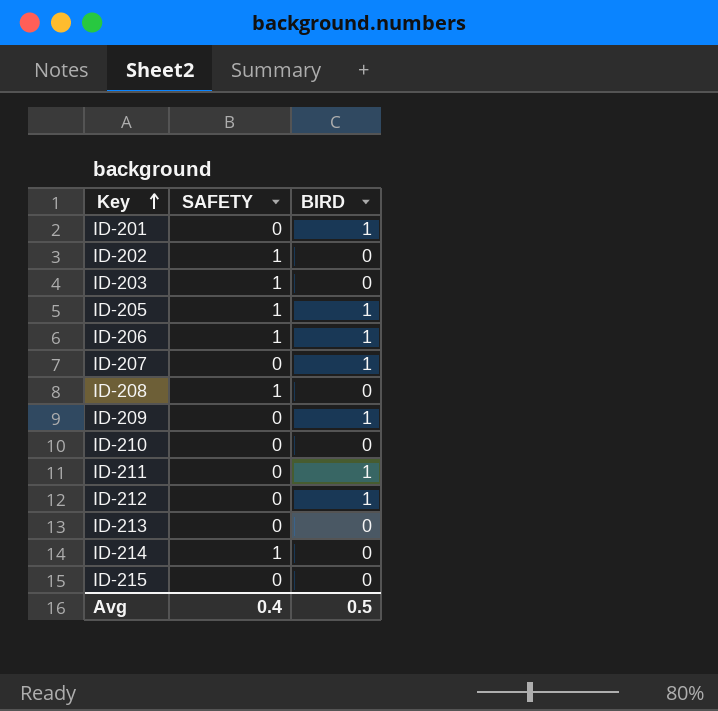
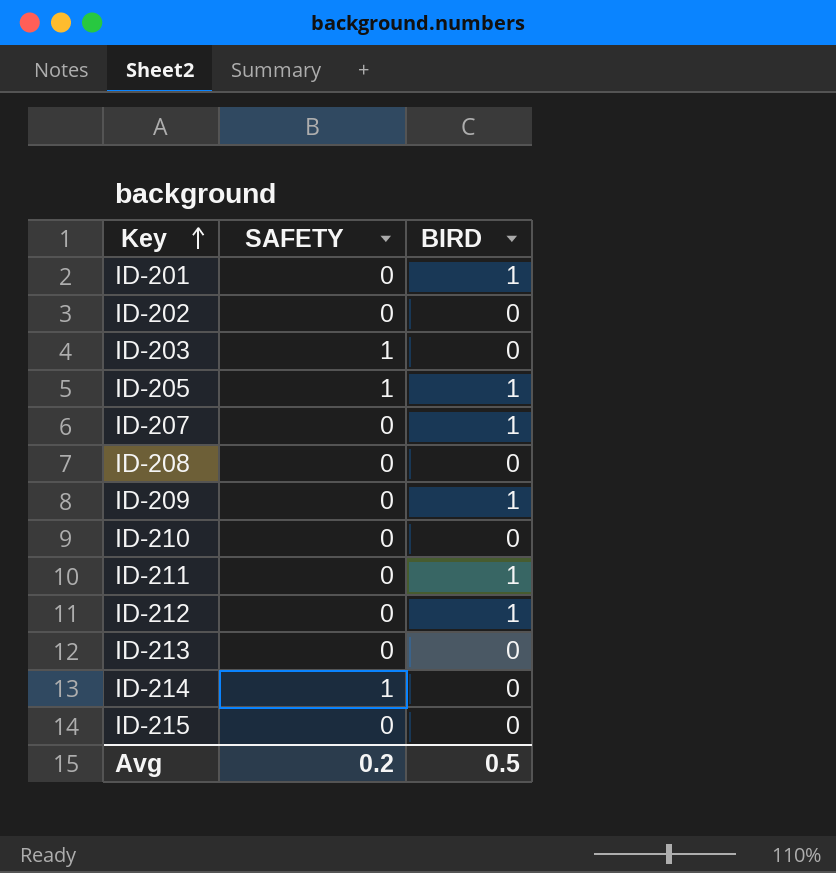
row ID-206: 1 | 1 -> none
ID-202 | SAFETY: 1 -> 0
ID-208 | SAFETY: 1 -> 0
Avg | SAFETY: 0.4 -> 0.2

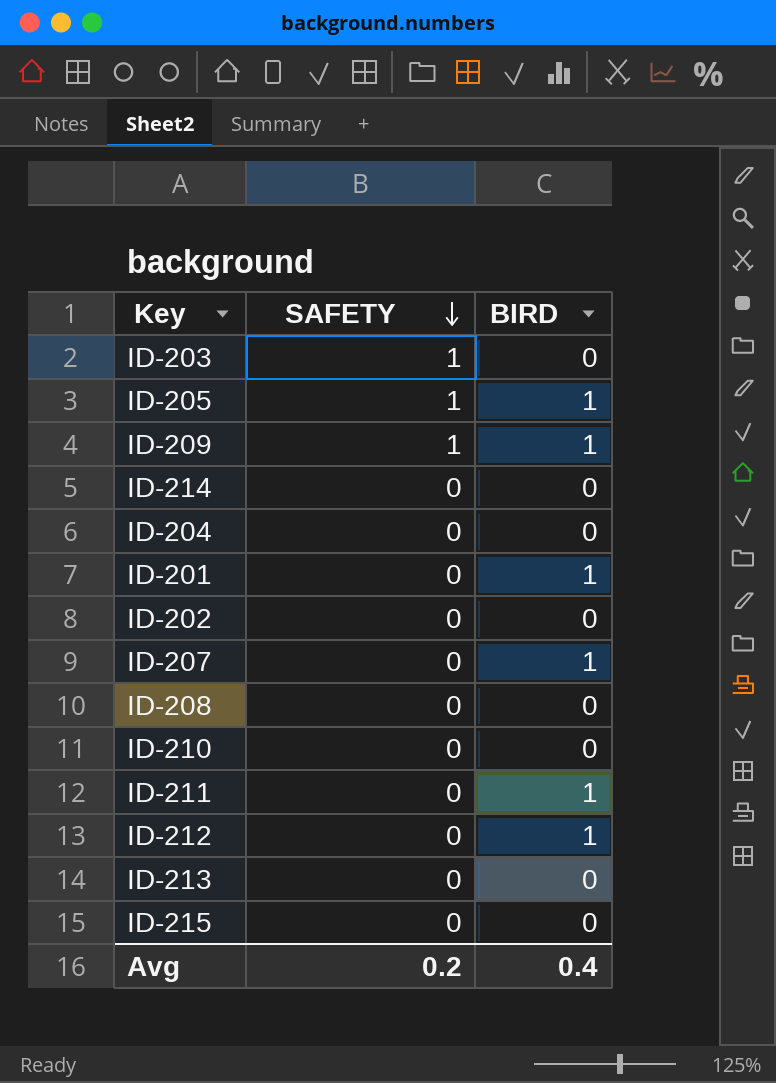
row order: Key ascending -> SAFETY descending
ID-209 | SAFETY: 0 -> 1
ID-214 | SAFETY: 1 -> 0
row ID-204: none -> 0 | 0
Avg | BIRD: 0.5 -> 0.4

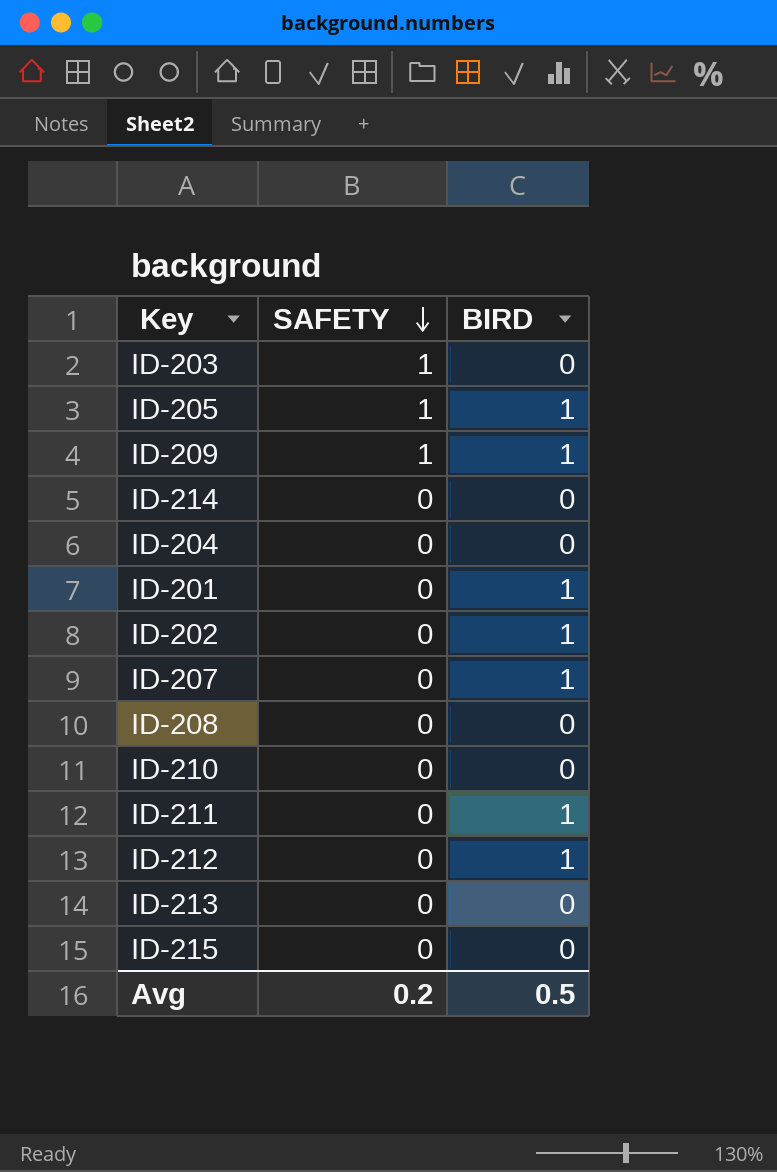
ID-202 | BIRD: 0 -> 1
Avg | BIRD: 0.4 -> 0.5

